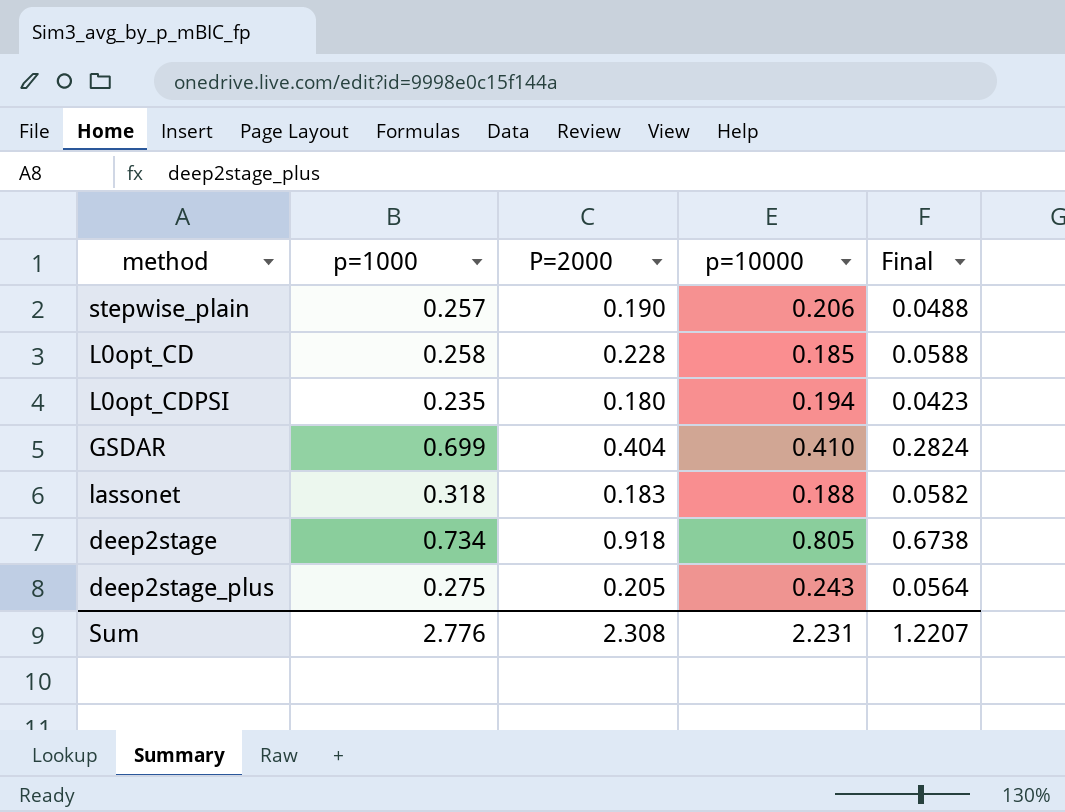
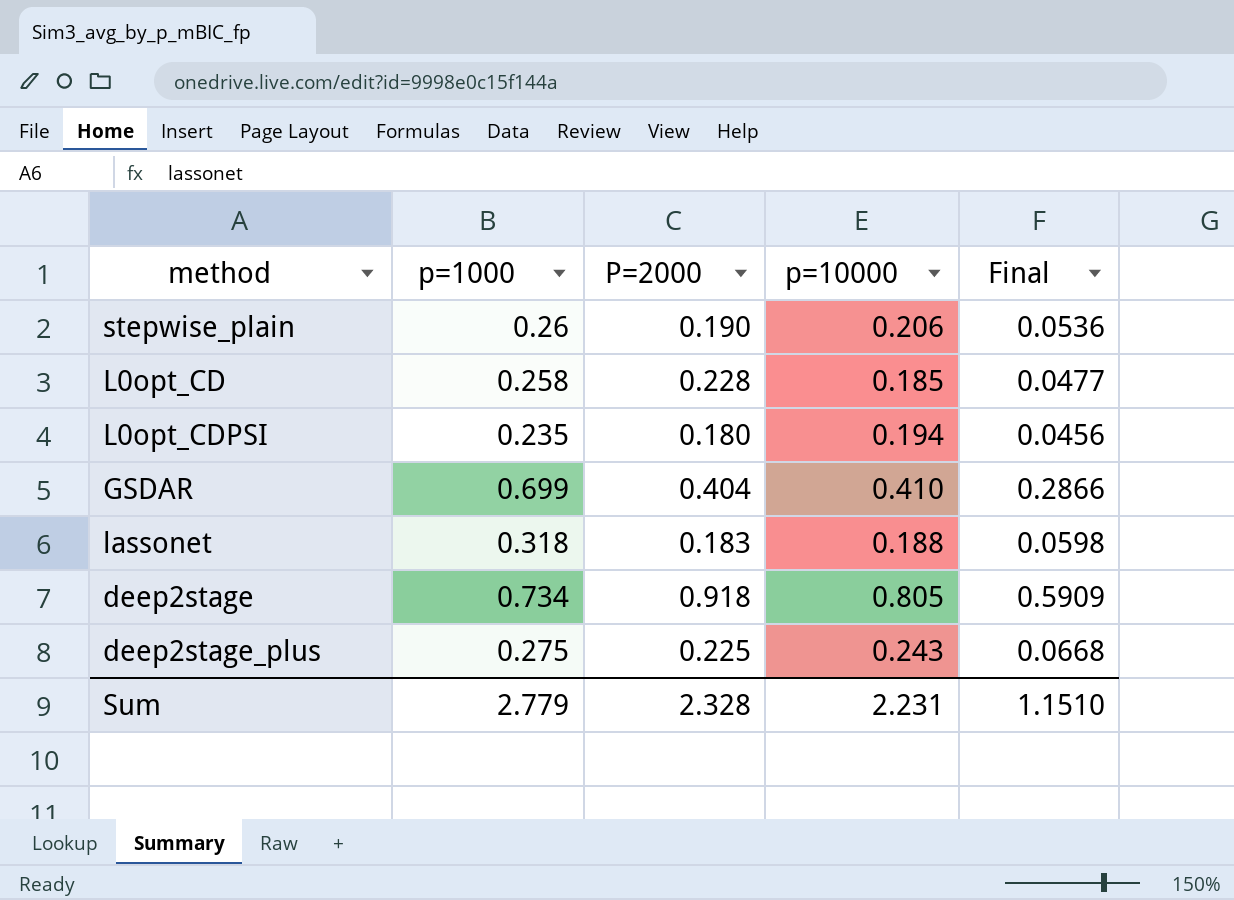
column Final | formula: [p=1000] * [P=2000] -> [p=1000] * [p=10000]
stepwise_plain | p=1000: 0.257 -> 0.26
deep2stage_plus | P=2000: 0.205 -> 0.225
Sum | p=1000: 2.776 -> 2.779
Sum | P=2000: 2.308 -> 2.328
Sum | Final: 1.2207 -> 1.1510

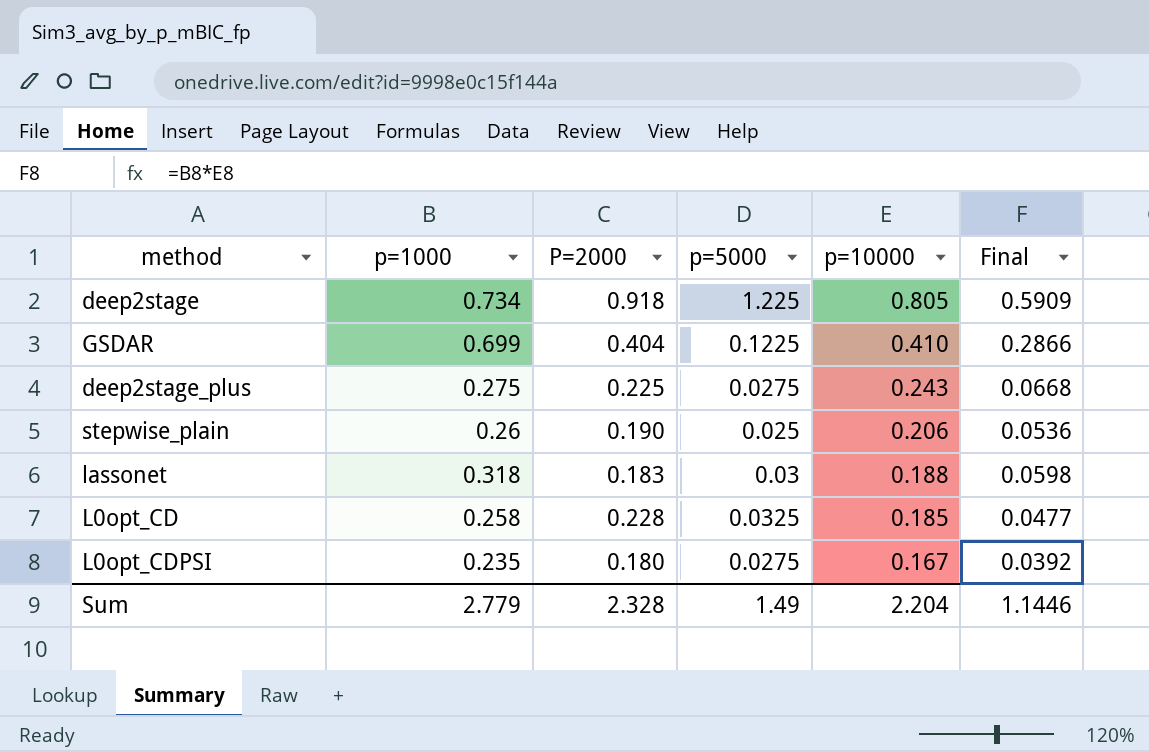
row order: none -> p=10000 descending
column p=5000 | position: none -> 4
L0opt_CDPSI | p=10000: 0.194 -> 0.167
L0opt_CDPSI | Final: 0.0456 -> 0.0392
Sum | p=10000: 2.231 -> 2.204
Sum | Final: 1.1510 -> 1.1446

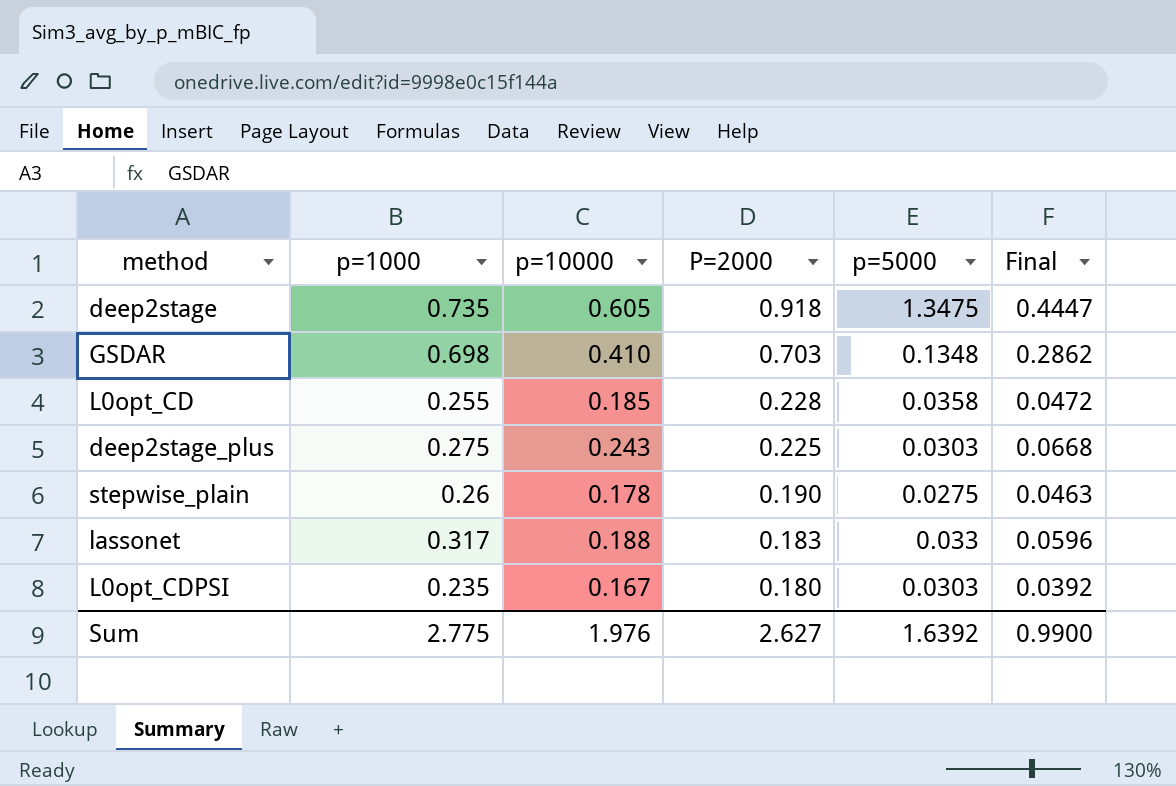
row order: p=10000 descending -> P=2000 descending
column p=10000 | position: 5 -> 3
deep2stage | p=1000: 0.734 -> 0.735
deep2stage | p=10000: 0.805 -> 0.605
deep2stage | p=5000: 1.225 -> 1.3475
deep2stage | Final: 0.5909 -> 0.4447
GSDAR | p=1000: 0.699 -> 0.698
GSDAR | P=2000: 0.404 -> 0.703
GSDAR | p=5000: 0.1225 -> 0.1348
GSDAR | Final: 0.2866 -> 0.2862
L0opt_CD | p=1000: 0.258 -> 0.255
L0opt_CD | p=5000: 0.0325 -> 0.0358
L0opt_CD | Final: 0.0477 -> 0.0472
deep2stage_plus | p=5000: 0.0275 -> 0.0303
stepwise_plain | p=10000: 0.206 -> 0.178
stepwise_plain | p=5000: 0.025 -> 0.0275
stepwise_plain | Final: 0.0536 -> 0.0463
lassonet | p=1000: 0.318 -> 0.317
lassonet | p=5000: 0.03 -> 0.033
lassonet | Final: 0.0598 -> 0.0596
L0opt_CDPSI | p=5000: 0.0275 -> 0.0303
Sum | p=1000: 2.779 -> 2.775
Sum | p=10000: 2.204 -> 1.976
Sum | P=2000: 2.328 -> 2.627
Sum | p=5000: 1.49 -> 1.6392
Sum | Final: 1.1446 -> 0.9900

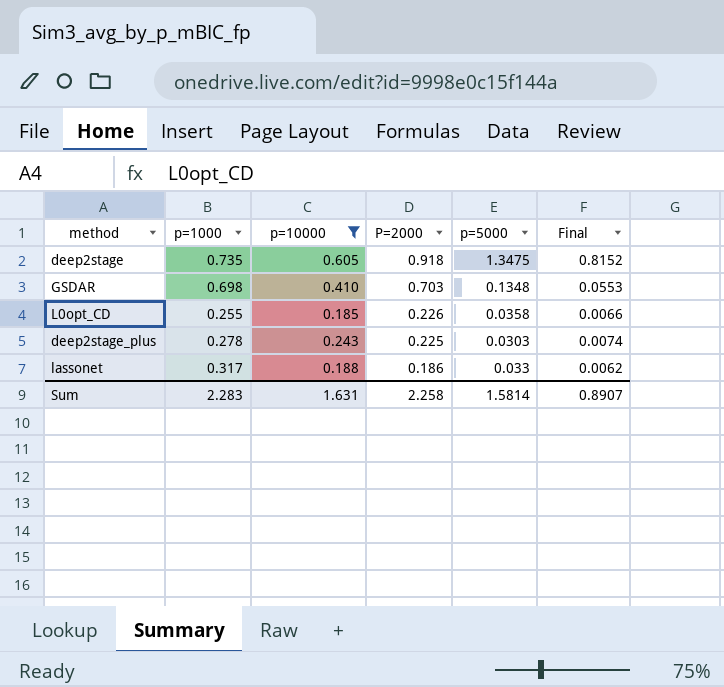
filter: none -> p=10000 >= 0.185
column Final | formula: [p=1000] * [p=10000] -> [p=10000] * [p=5000]
L0opt_CD | P=2000: 0.228 -> 0.226
deep2stage_plus | p=1000: 0.275 -> 0.278
lassonet | P=2000: 0.183 -> 0.186
Sum | p=1000: 2.775 -> 2.283
Sum | p=10000: 1.976 -> 1.631
Sum | P=2000: 2.627 -> 2.258
Sum | p=5000: 1.6392 -> 1.5814
Sum | Final: 0.9900 -> 0.8907

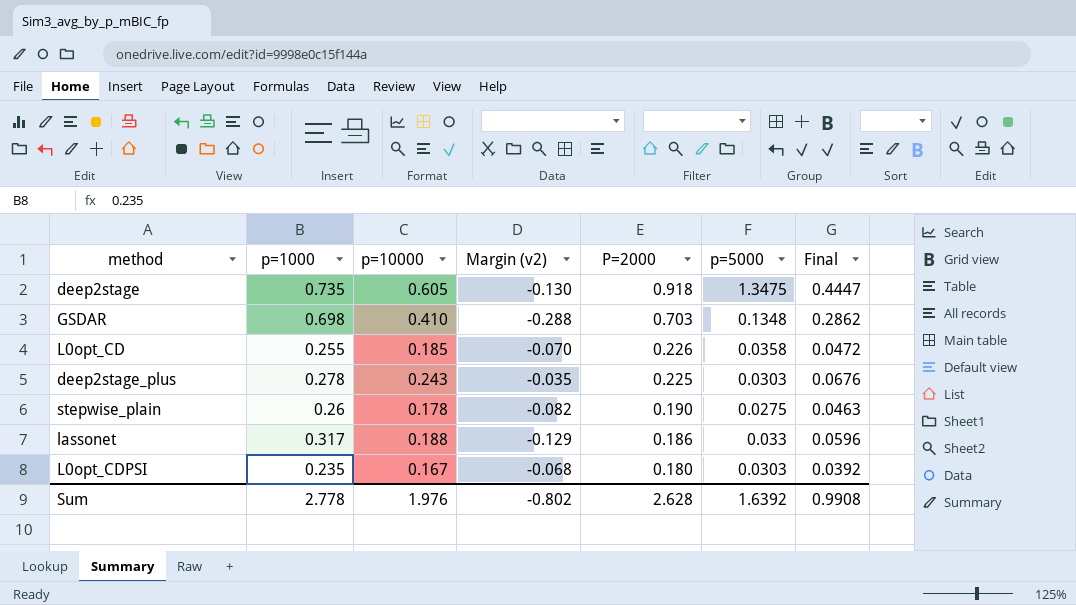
filter: p=10000 >= 0.185 -> none
column Margin (v2) | formula: none -> [p=10000] - [p=1000]
column Final | formula: [p=10000] * [p=5000] -> [p=1000] * [p=10000]
Sum | p=1000: 2.283 -> 2.778
Sum | p=10000: 1.631 -> 1.976
Sum | P=2000: 2.258 -> 2.628
Sum | p=5000: 1.5814 -> 1.6392
Sum | Final: 0.8907 -> 0.9908

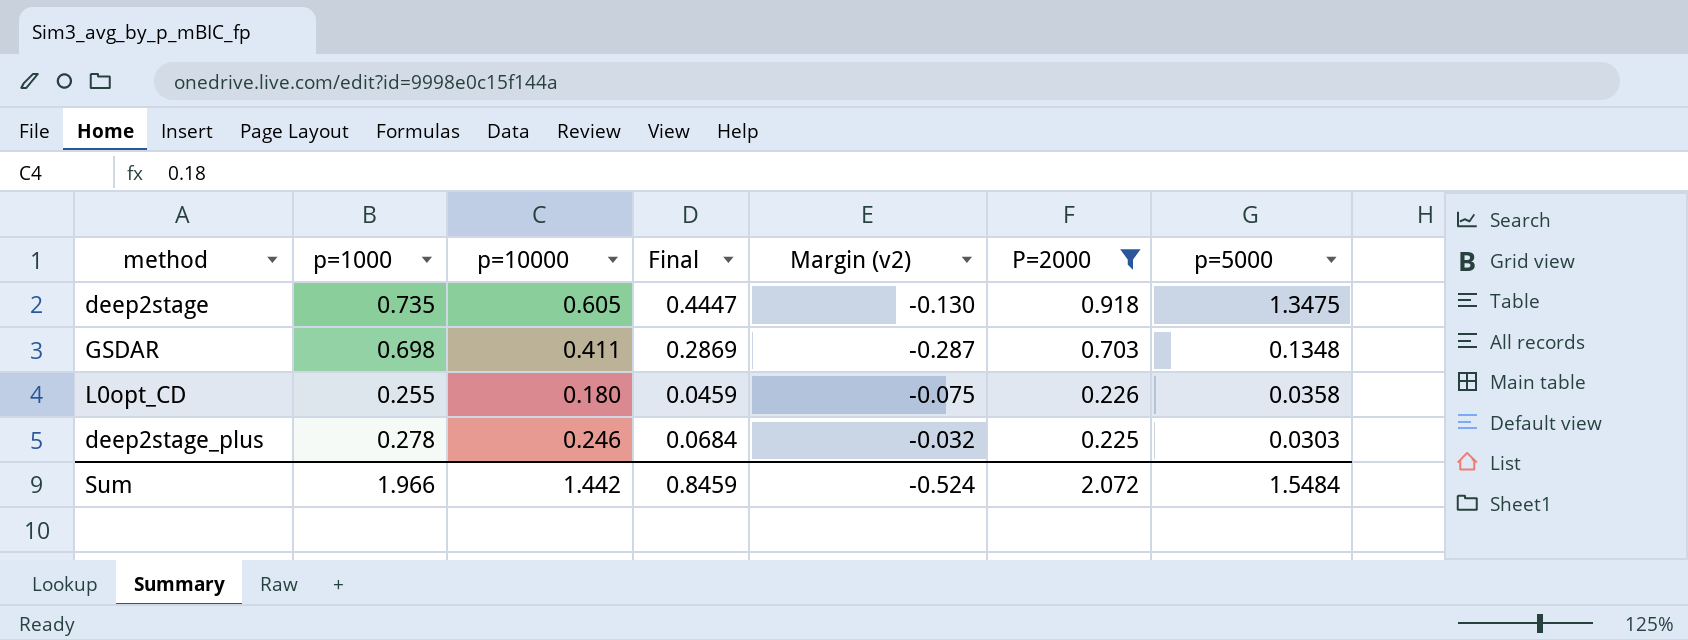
filter: none -> P=2000 >= 0.225
column Final | position: 7 -> 4
GSDAR | p=10000: 0.410 -> 0.411
GSDAR | Final: 0.2862 -> 0.2869
GSDAR | Margin (v2): -0.288 -> -0.287
L0opt_CD | p=10000: 0.185 -> 0.180
L0opt_CD | Final: 0.0472 -> 0.0459
L0opt_CD | Margin (v2): -0.070 -> -0.075
deep2stage_plus | p=10000: 0.243 -> 0.246
deep2stage_plus | Final: 0.0676 -> 0.0684
deep2stage_plus | Margin (v2): -0.035 -> -0.032
Sum | p=1000: 2.778 -> 1.966
Sum | p=10000: 1.976 -> 1.442
Sum | Final: 0.9908 -> 0.8459
Sum | Margin (v2): -0.802 -> -0.524
Sum | P=2000: 2.628 -> 2.072
Sum | p=5000: 1.6392 -> 1.5484

